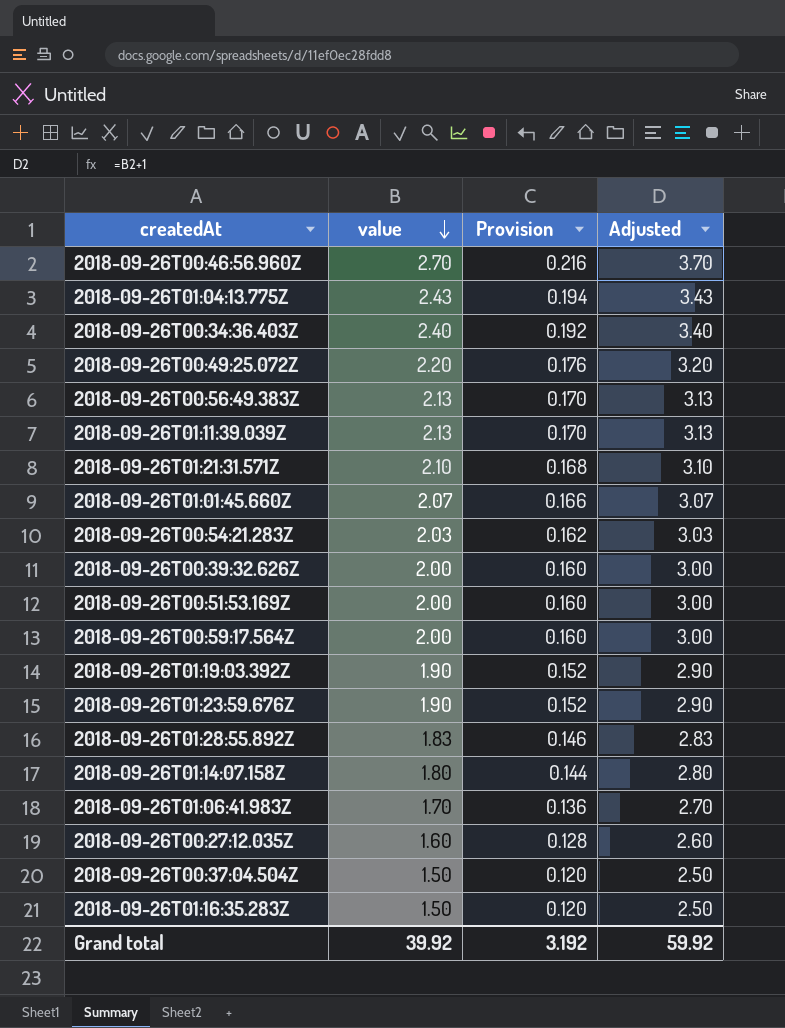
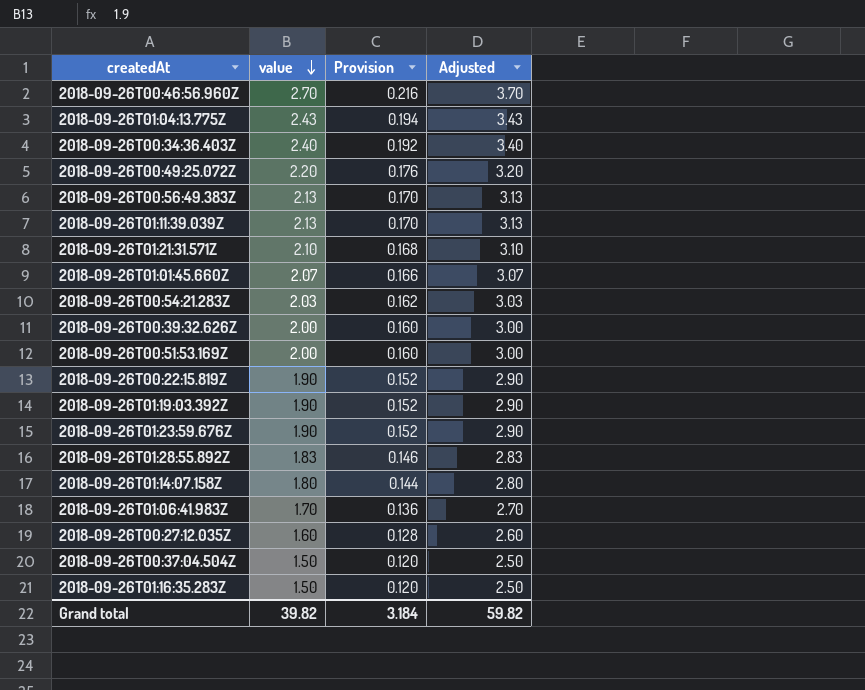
row 2018-09-26T00:59:17.564Z: 2.00 | 0.160 | 3.00 -> none
row 2018-09-26T00:22:15.819Z: none -> 1.90 | 0.152 | 2.90
Grand total | value: 39.92 -> 39.82
Grand total | Provision: 3.192 -> 3.184
Grand total | Adjusted: 59.92 -> 59.82

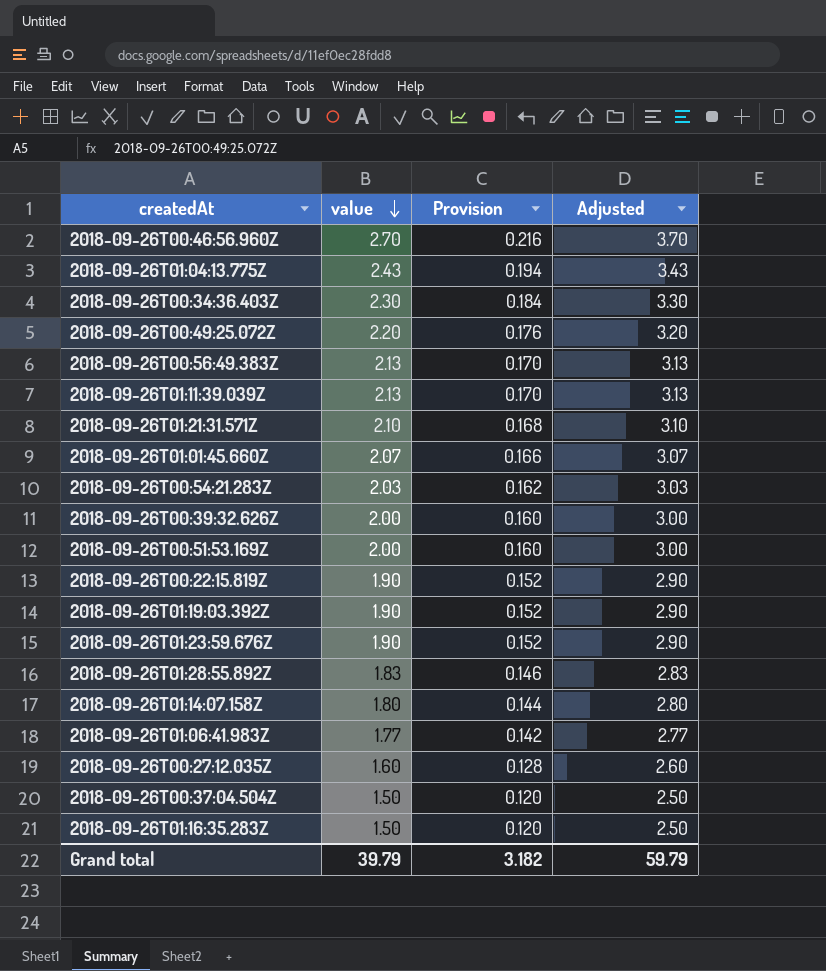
2018-09-26T00:34:36.403Z | value: 2.40 -> 2.30
2018-09-26T00:34:36.403Z | Provision: 0.192 -> 0.184
2018-09-26T00:34:36.403Z | Adjusted: 3.40 -> 3.30
2018-09-26T01:06:41.983Z | value: 1.70 -> 1.77
2018-09-26T01:06:41.983Z | Provision: 0.136 -> 0.142
2018-09-26T01:06:41.983Z | Adjusted: 2.70 -> 2.77
Grand total | value: 39.82 -> 39.79
Grand total | Provision: 3.184 -> 3.182
Grand total | Adjusted: 59.82 -> 59.79

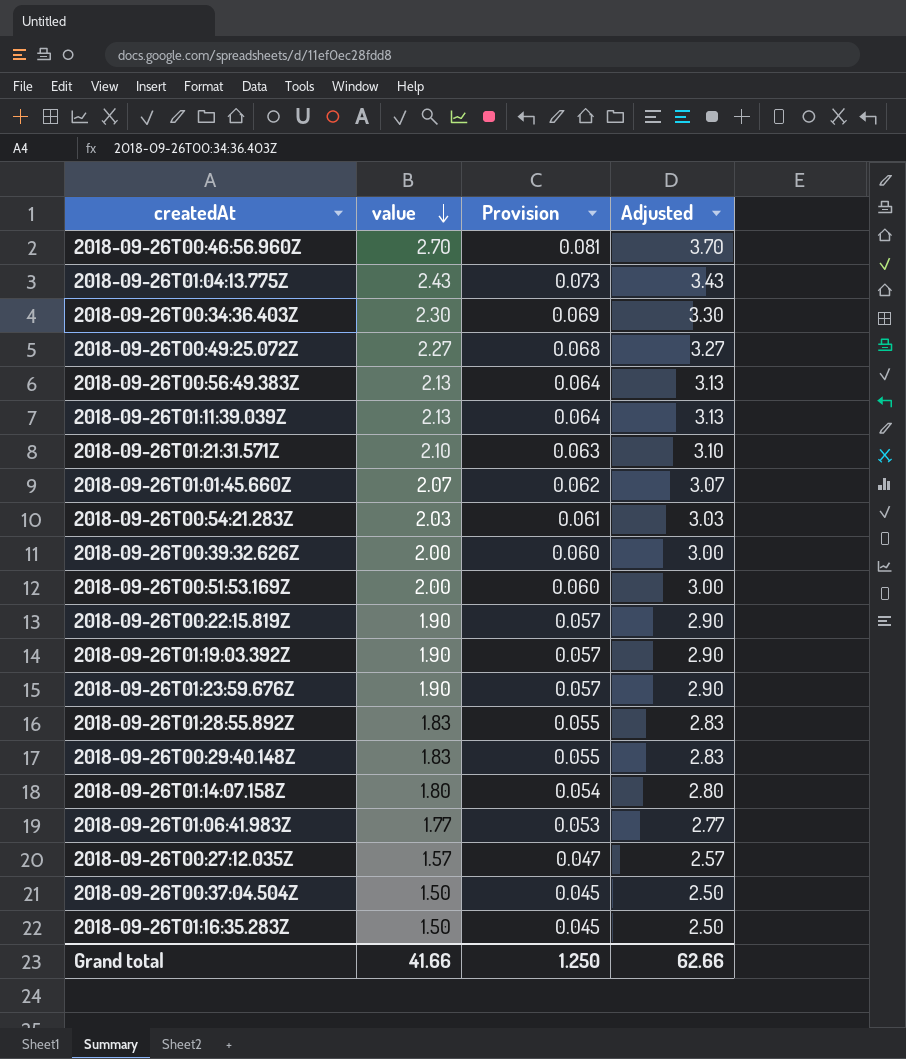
column Provision | formula: [value] * 0.08 -> [value] * 0.03
2018-09-26T00:49:25.072Z | value: 2.20 -> 2.27
2018-09-26T00:49:25.072Z | Adjusted: 3.20 -> 3.27
row 2018-09-26T00:29:40.148Z: none -> 1.83 | 0.055 | 2.83
2018-09-26T00:27:12.035Z | value: 1.60 -> 1.57
2018-09-26T00:27:12.035Z | Adjusted: 2.60 -> 2.57
Grand total | value: 39.79 -> 41.66
Grand total | Provision: 3.182 -> 1.250
Grand total | Adjusted: 59.79 -> 62.66

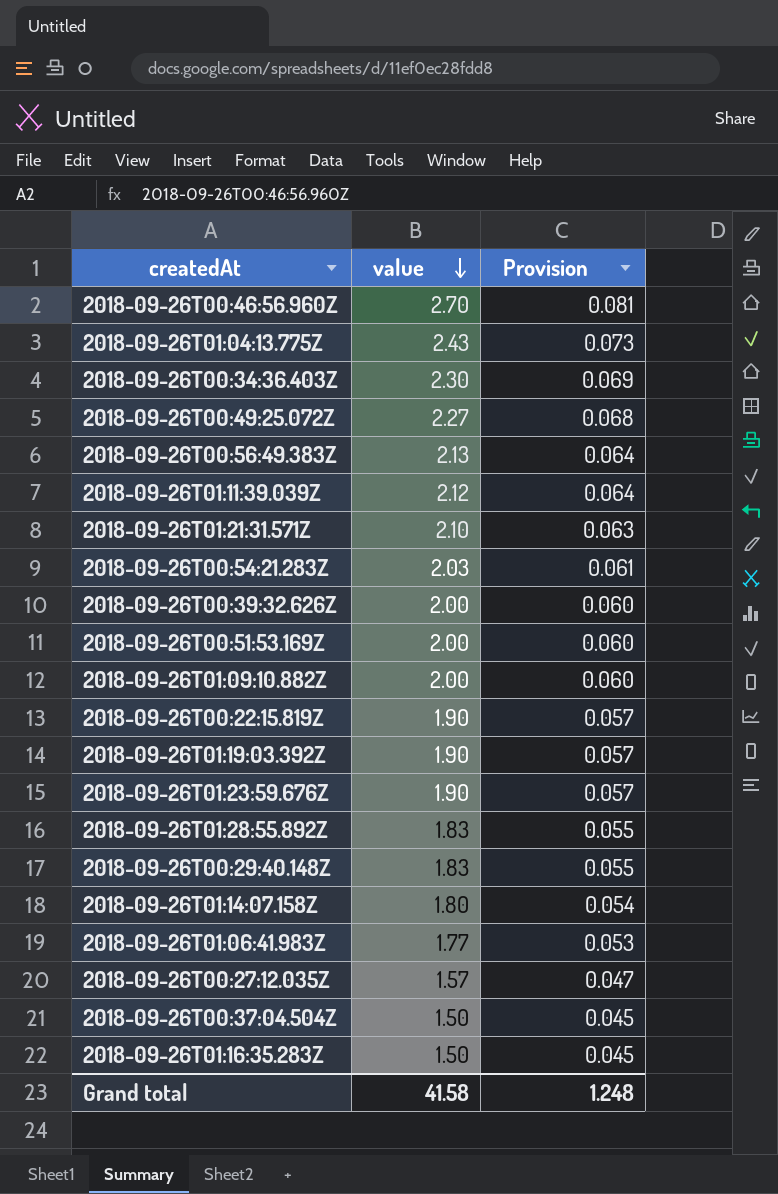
column Adjusted | formula: [value] + 1 -> none
row 2018-09-26T01:01:45.660Z: 2.07 | 0.062 | 3.07 -> none
2018-09-26T01:11:39.039Z | value: 2.13 -> 2.12
row 2018-09-26T01:09:10.882Z: none -> 2.00 | 0.060
Grand total | value: 41.66 -> 41.58
Grand total | Provision: 1.250 -> 1.248

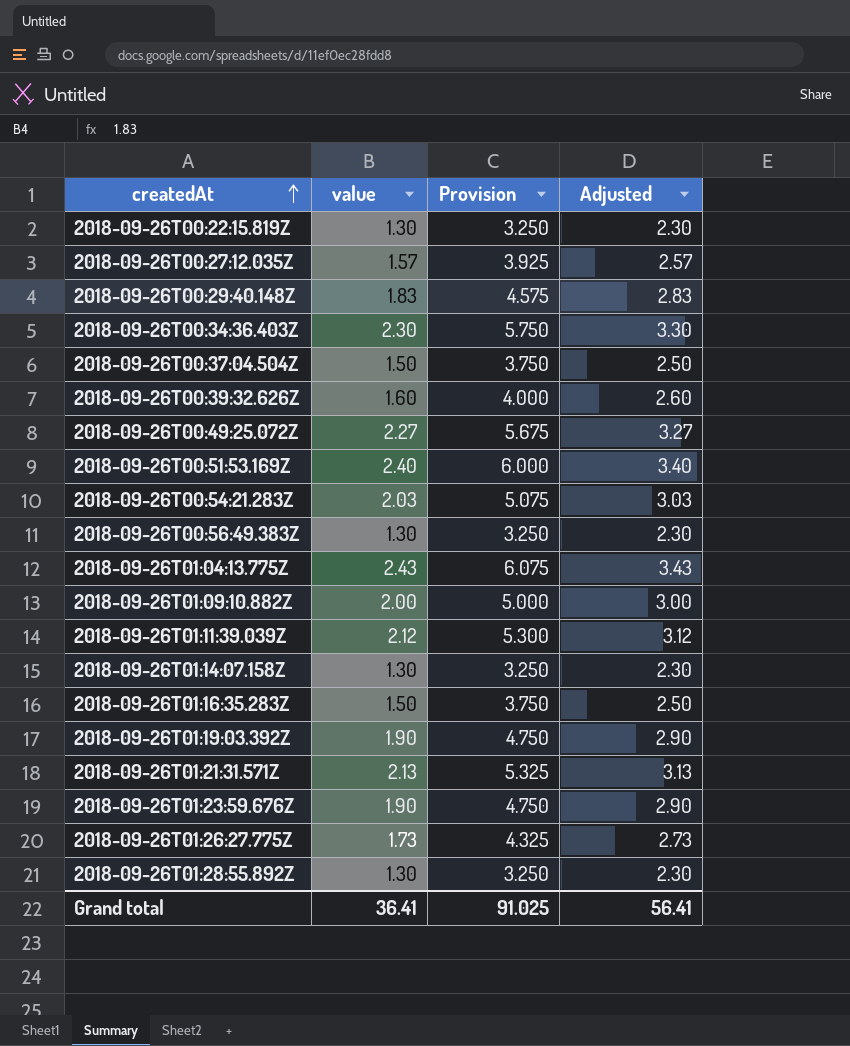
row order: value descending -> createdAt ascending
column Provision | formula: [value] * 0.03 -> [value] * 2.5
column Adjusted | formula: none -> [value] + 1
row 2018-09-26T00:46:56.960Z: 2.70 | 0.081 -> none
row 2018-09-26T01:06:41.983Z: 1.77 | 0.053 -> none
2018-09-26T00:22:15.819Z | value: 1.90 -> 1.30
2018-09-26T00:39:32.626Z | value: 2.00 -> 1.60
2018-09-26T00:51:53.169Z | value: 2.00 -> 2.40
2018-09-26T00:56:49.383Z | value: 2.13 -> 1.30
2018-09-26T01:14:07.158Z | value: 1.80 -> 1.30
2018-09-26T01:21:31.571Z | value: 2.10 -> 2.13
row 2018-09-26T01:26:27.775Z: none -> 1.73 | 4.325 | 2.73
2018-09-26T01:28:55.892Z | value: 1.83 -> 1.30
Grand total | value: 41.58 -> 36.41
Grand total | Provision: 1.248 -> 91.025

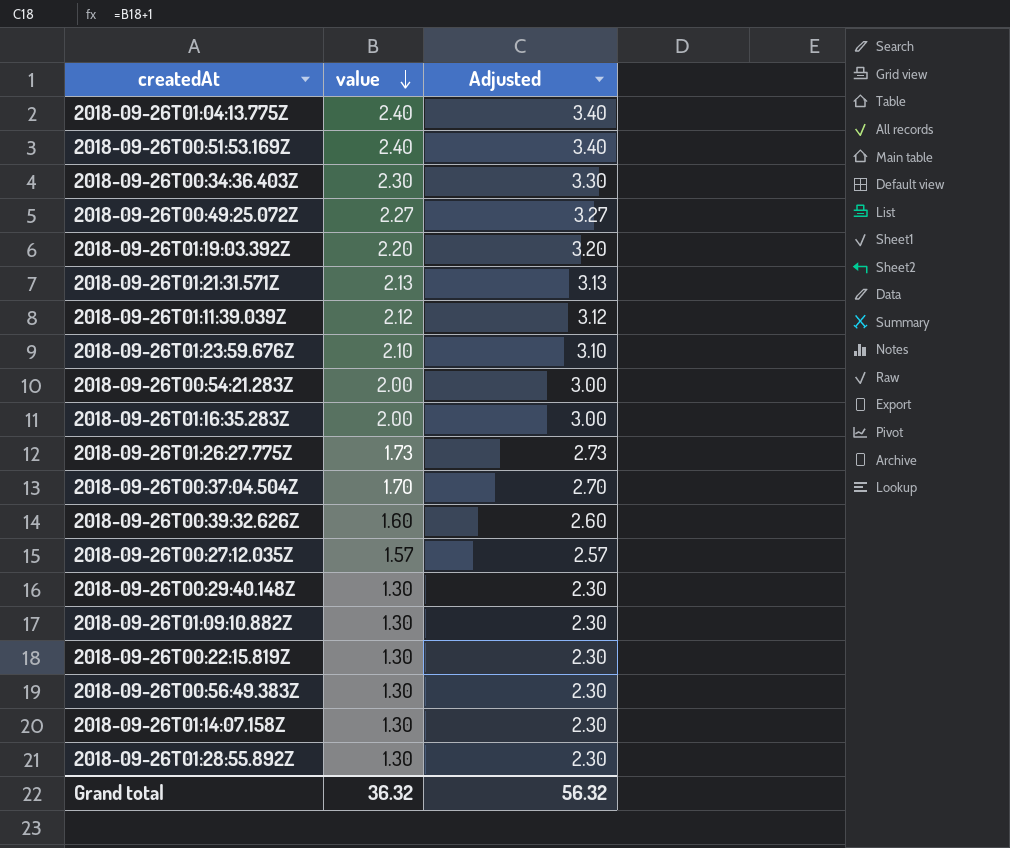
row order: createdAt ascending -> value descending
column Provision | formula: [value] * 2.5 -> none
2018-09-26T01:04:13.775Z | value: 2.43 -> 2.40
2018-09-26T01:04:13.775Z | Adjusted: 3.43 -> 3.40
2018-09-26T01:19:03.392Z | value: 1.90 -> 2.20
2018-09-26T01:19:03.392Z | Adjusted: 2.90 -> 3.20
2018-09-26T01:23:59.676Z | value: 1.90 -> 2.10
2018-09-26T01:23:59.676Z | Adjusted: 2.90 -> 3.10
2018-09-26T00:54:21.283Z | value: 2.03 -> 2.00
2018-09-26T00:54:21.283Z | Adjusted: 3.03 -> 3.00
2018-09-26T01:16:35.283Z | value: 1.50 -> 2.00
2018-09-26T01:16:35.283Z | Adjusted: 2.50 -> 3.00
2018-09-26T00:37:04.504Z | value: 1.50 -> 1.70
2018-09-26T00:37:04.504Z | Adjusted: 2.50 -> 2.70
2018-09-26T00:29:40.148Z | value: 1.83 -> 1.30
2018-09-26T00:29:40.148Z | Adjusted: 2.83 -> 2.30
2018-09-26T01:09:10.882Z | value: 2.00 -> 1.30
2018-09-26T01:09:10.882Z | Adjusted: 3.00 -> 2.30
Grand total | value: 36.41 -> 36.32
Grand total | Adjusted: 56.41 -> 56.32

